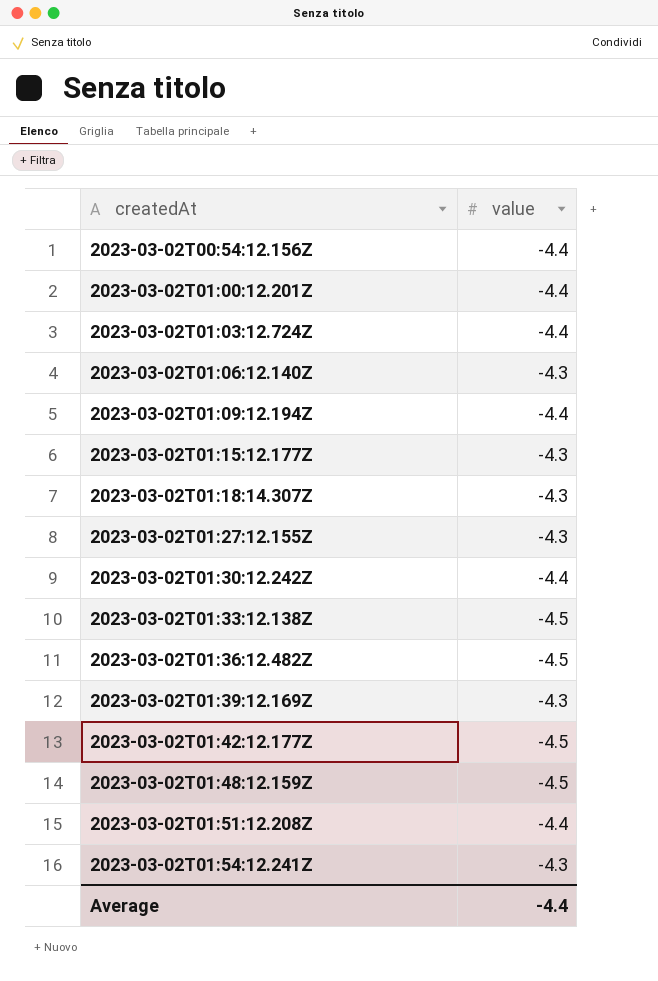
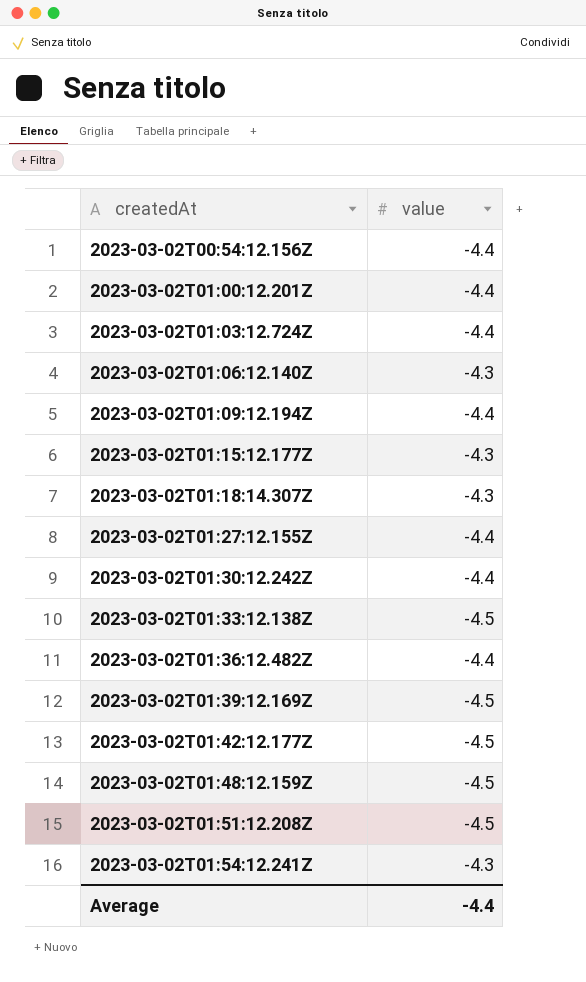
2023-03-02T01:27:12.155Z | value: -4.3 -> -4.4
2023-03-02T01:36:12.482Z | value: -4.5 -> -4.4
2023-03-02T01:39:12.169Z | value: -4.3 -> -4.5
2023-03-02T01:51:12.208Z | value: -4.4 -> -4.5

